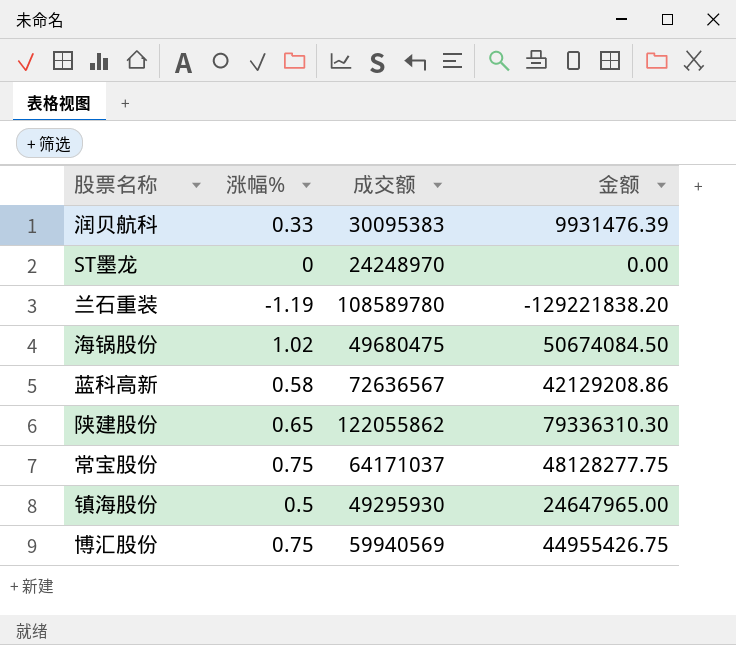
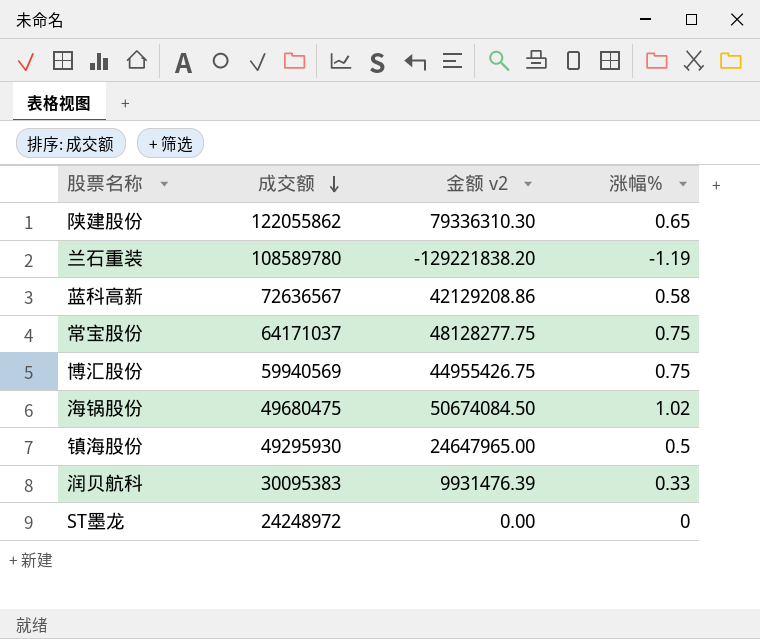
row order: none -> 成交额 descending
column name: 金额 -> 金额 v2
column 涨幅% | position: 2 -> 4
ST墨龙 | 成交额: 24248970 -> 24248972

